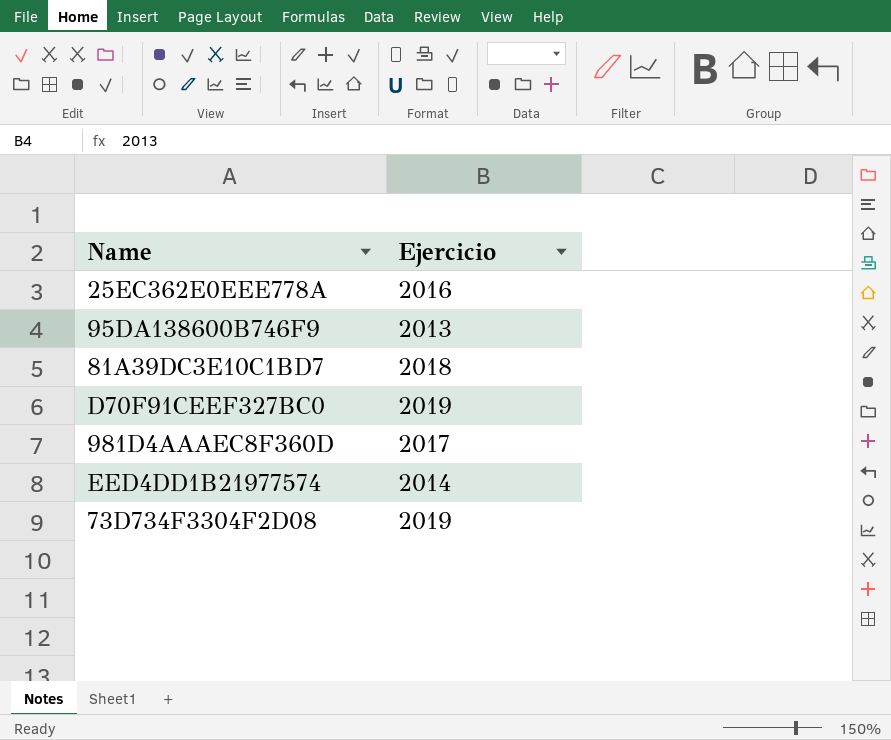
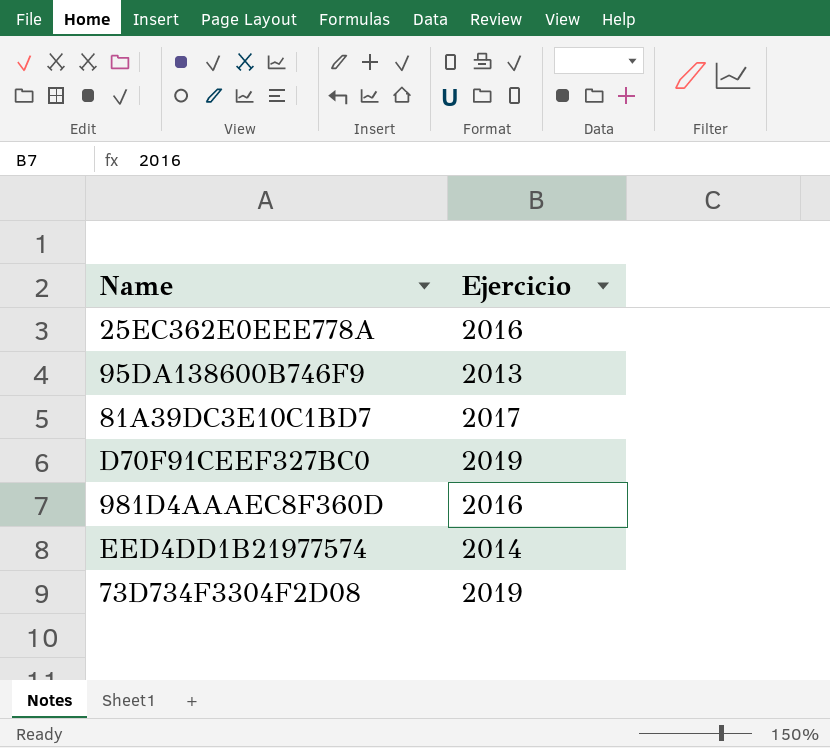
81A39DC3E10C1BD7 | Ejercicio: 2018 -> 2017
981D4AAAEC8F360D | Ejercicio: 2017 -> 2016

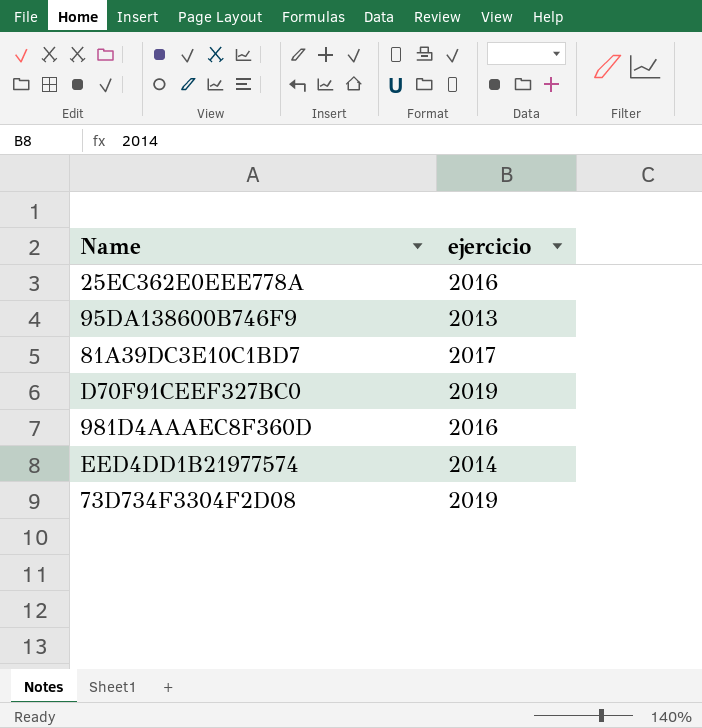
column name: Ejercicio -> ejercicio

